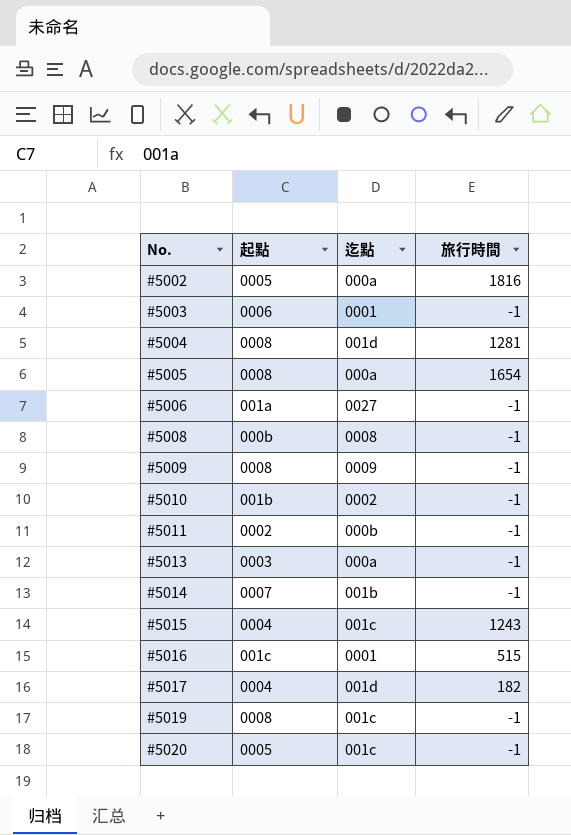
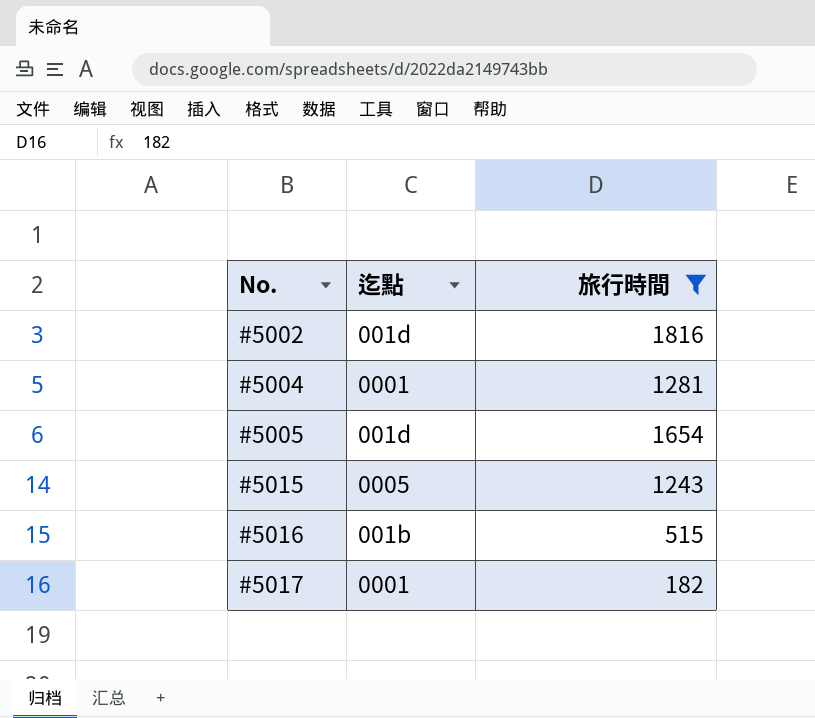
filter: none -> 旅行時間 != -1
column 起點 | position: 2 -> none
#5002 | 迄點: 000a -> 001d
#5004 | 迄點: 001d -> 0001
#5005 | 迄點: 000a -> 001d
#5015 | 迄點: 001c -> 0005
#5016 | 迄點: 0001 -> 001b
#5017 | 迄點: 001d -> 0001

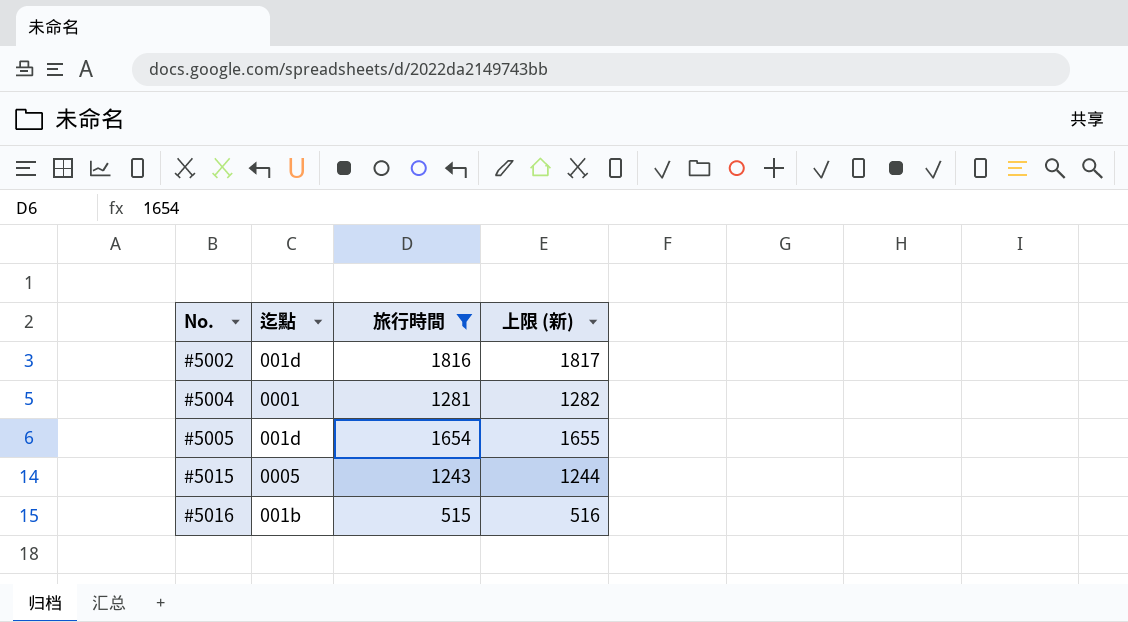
column 上限 (新) | formula: none -> [旅行時間] + 1
row #5017: 0001 | 182 -> none

